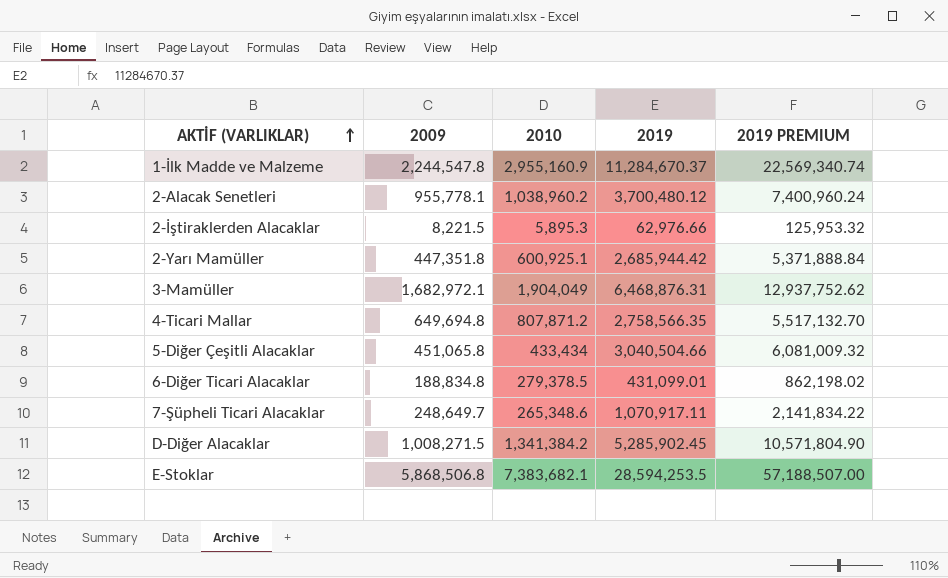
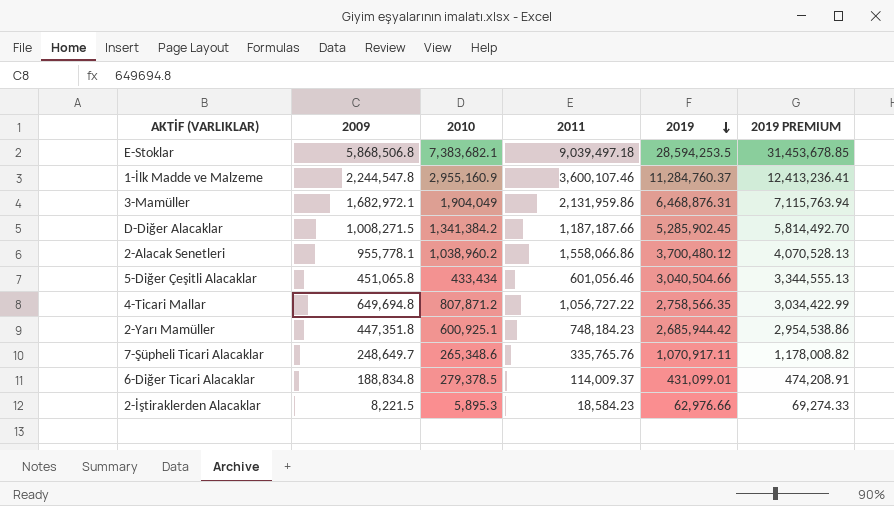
row order: AKTİF (VARLIKLAR) ascending -> 2019 descending
column 2011 | position: none -> 4
column 2019 PREMIUM | formula: [2019] * 2 -> [2019] * 1.1
1-İlk Madde ve Malzeme | 2019: 11,284,670.37 -> 11,284,760.37

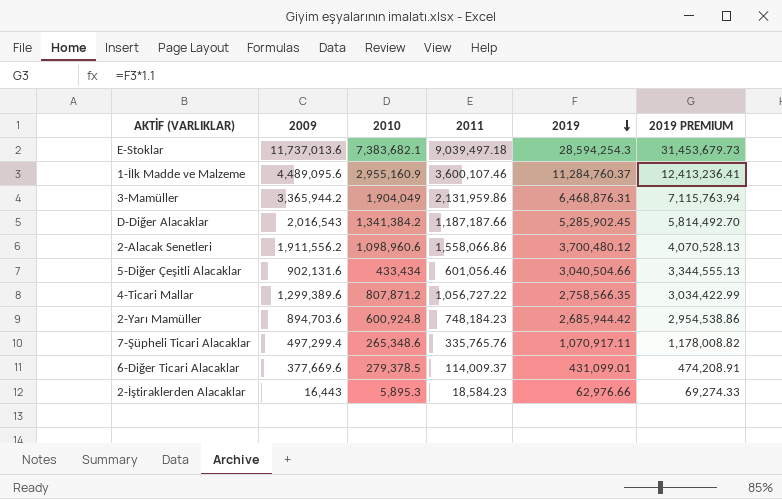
E-Stoklar | 2009: 5,868,506.8 -> 11,737,013.6
E-Stoklar | 2019: 28,594,253.5 -> 28,594,254.3
E-Stoklar | 2019 PREMIUM: 31,453,678.85 -> 31,453,679.73
1-İlk Madde ve Malzeme | 2009: 2,244,547.8 -> 4,489,095.6
3-Mamüller | 2009: 1,682,972.1 -> 3,365,944.2
D-Diğer Alacaklar | 2009: 1,008,271.5 -> 2,016,543
2-Alacak Senetleri | 2009: 955,778.1 -> 1,911,556.2
2-Alacak Senetleri | 2010: 1,038,960.2 -> 1,098,960.6
5-Diğer Çeşitli Alacaklar | 2009: 451,065.8 -> 902,131.6
4-Ticari Mallar | 2009: 649,694.8 -> 1,299,389.6
2-Yarı Mamüller | 2009: 447,351.8 -> 894,703.6
2-Yarı Mamüller | 2010: 600,925.1 -> 600,924.8
7-Şüpheli Ticari Alacaklar | 2009: 248,649.7 -> 497,299.4
6-Diğer Ticari Alacaklar | 2009: 188,834.8 -> 377,669.6
2-İştiraklerden Alacaklar | 2009: 8,221.5 -> 16,443

